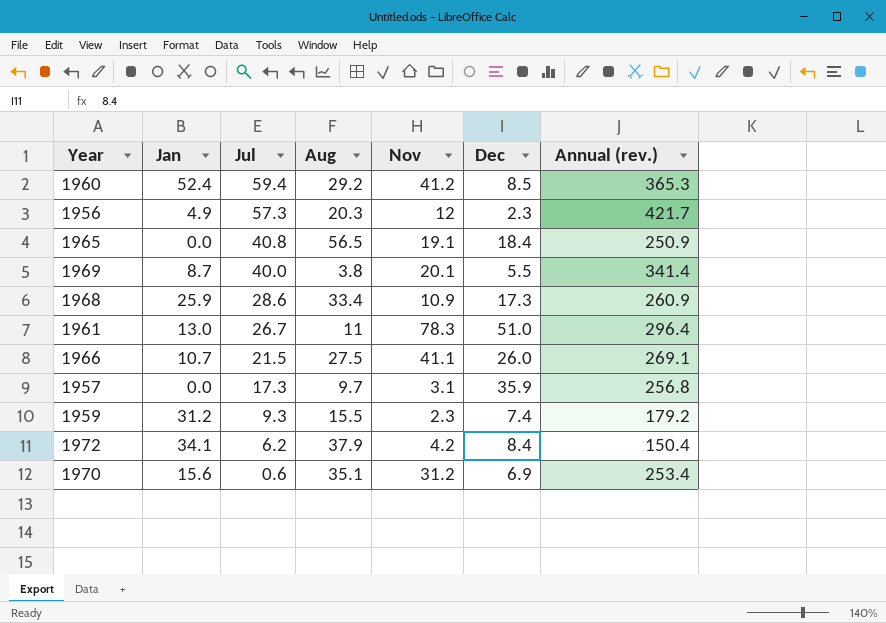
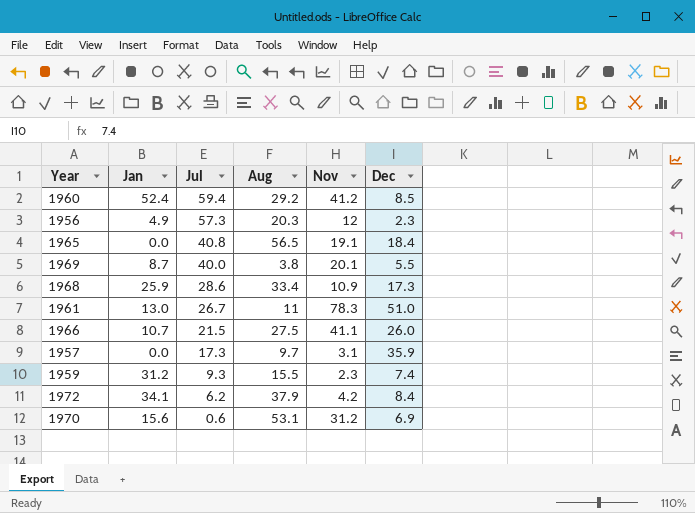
column Annual (rev.) | position: 7 -> none
1970 | Aug: 35.1 -> 53.1

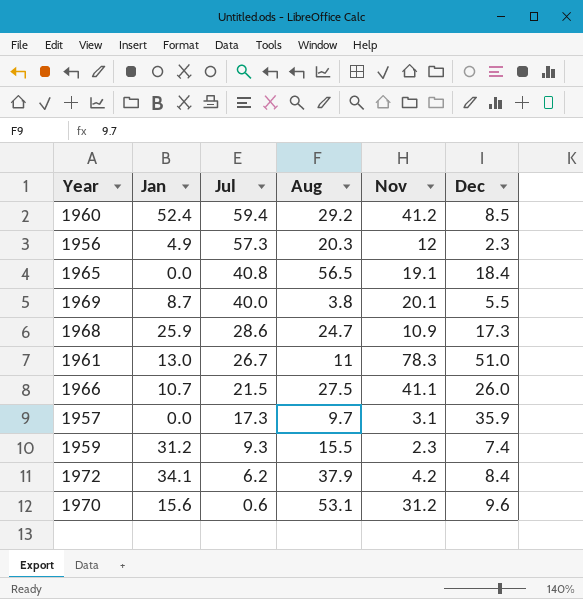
1968 | Aug: 33.4 -> 24.7
1970 | Dec: 6.9 -> 9.6

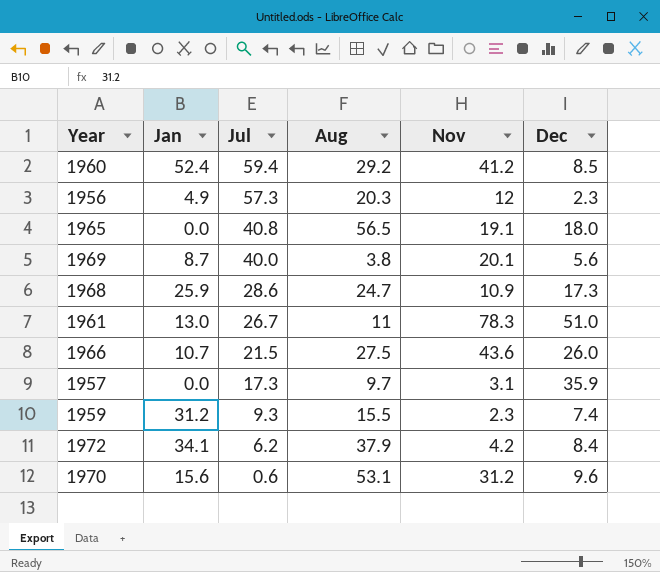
1965 | Dec: 18.4 -> 18.0
1969 | Dec: 5.5 -> 5.6
1966 | Nov: 41.1 -> 43.6

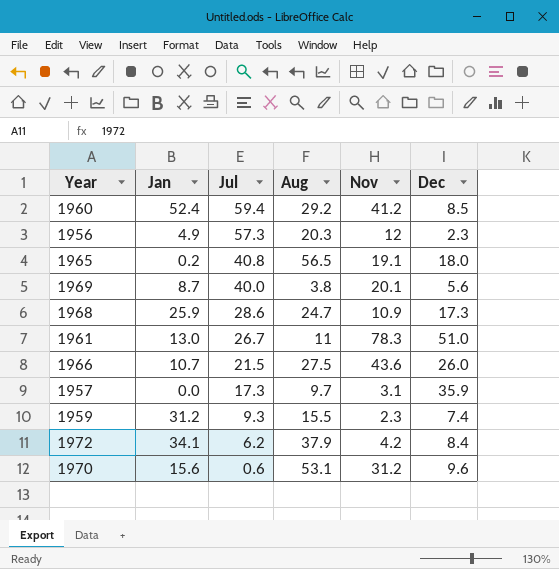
1965 | Jan: 0.0 -> 0.2

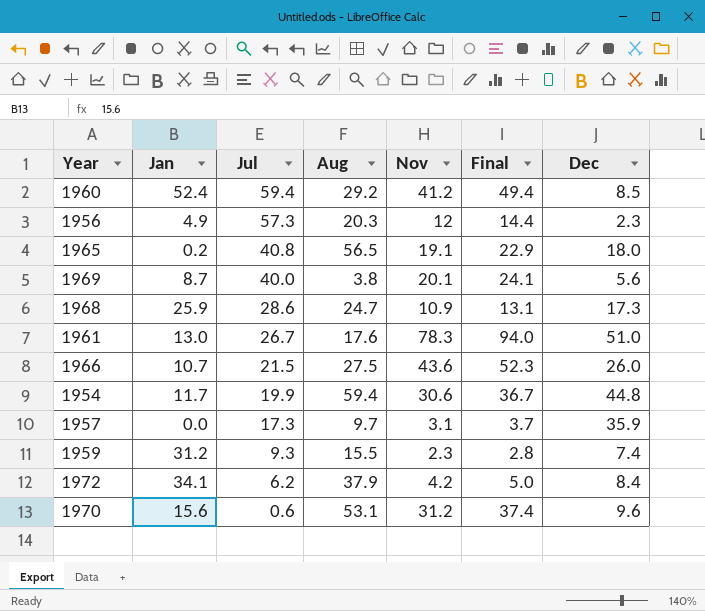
column Final | formula: none -> [Nov] * 1.2
1961 | Aug: 11 -> 17.6
row 1954: none -> 11.7 | 19.9 | 59.4 | 30.6 | 36.7 | 44.8

